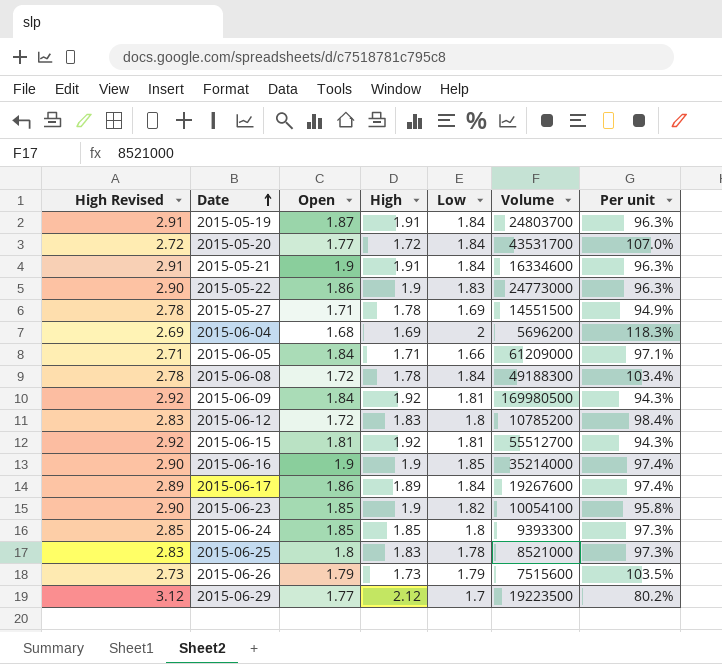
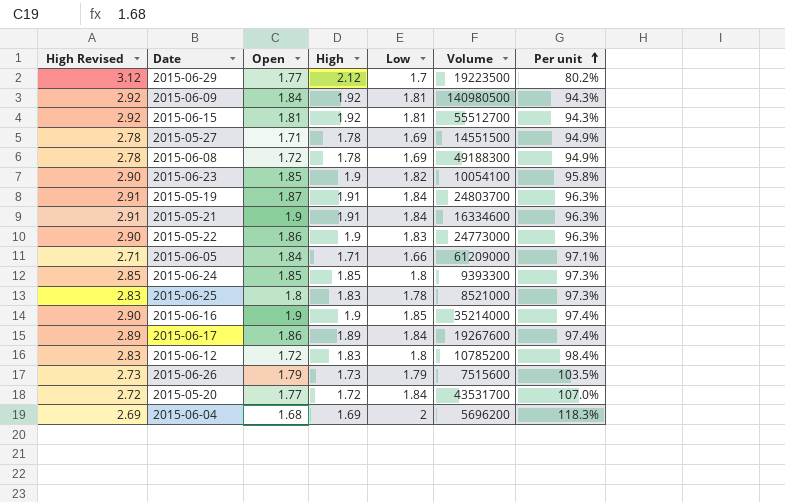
row order: Date ascending -> Per unit ascending
2015-06-09 | Volume: 169980500 -> 140980500
2015-06-08 | Low: 1.84 -> 1.69
2015-06-08 | Per unit: 103.4% -> 94.9%

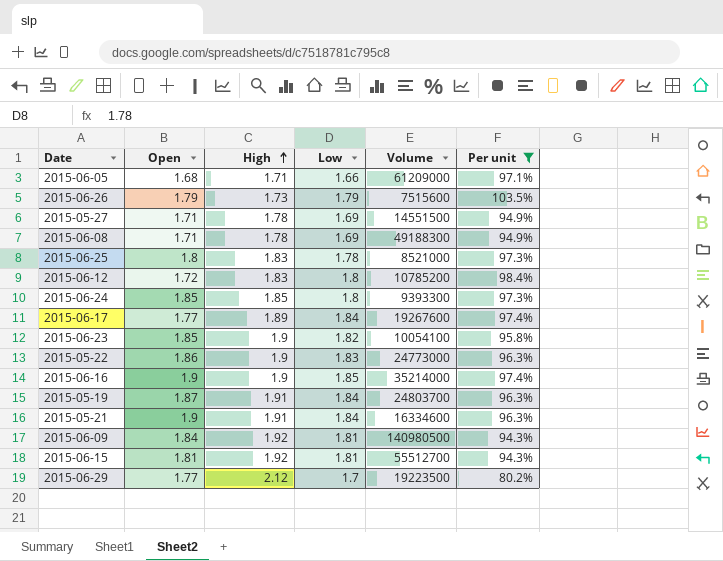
filter: none -> Per unit <= 103.5%
row order: Per unit ascending -> High ascending
column High Revised | formula: [High] + 1 -> none
2015-06-05 | Open: 1.84 -> 1.68
2015-06-08 | Open: 1.72 -> 1.71
2015-06-17 | Open: 1.86 -> 1.77

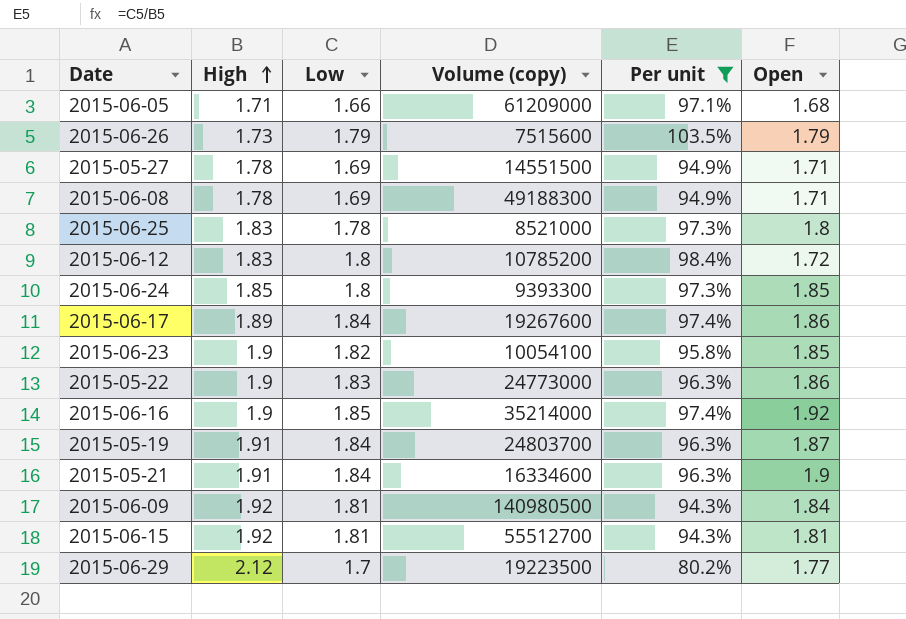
column name: Volume -> Volume (copy)
column Open | position: 2 -> 6
2015-06-17 | Open: 1.77 -> 1.86
2015-06-16 | Open: 1.9 -> 1.92

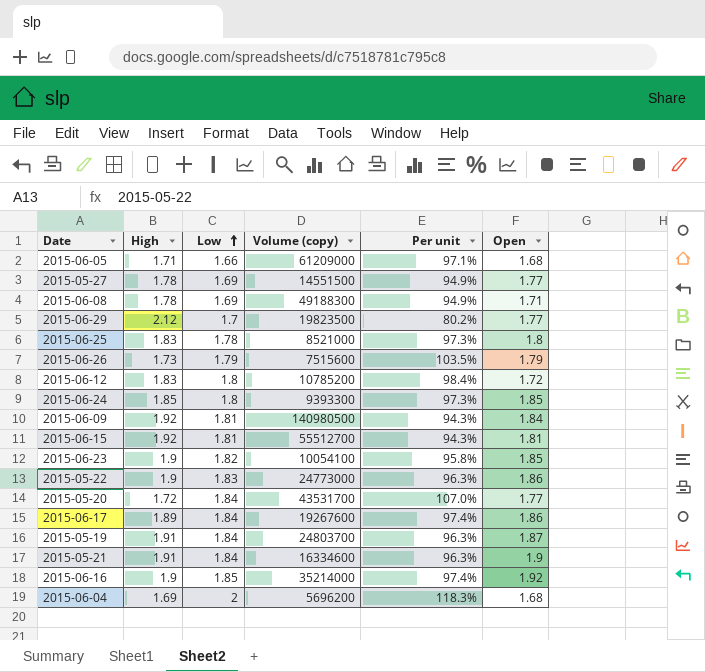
filter: Per unit <= 103.5% -> none
row order: High ascending -> Low ascending
2015-05-27 | Open: 1.71 -> 1.77
2015-06-29 | Volume (copy): 19223500 -> 19823500

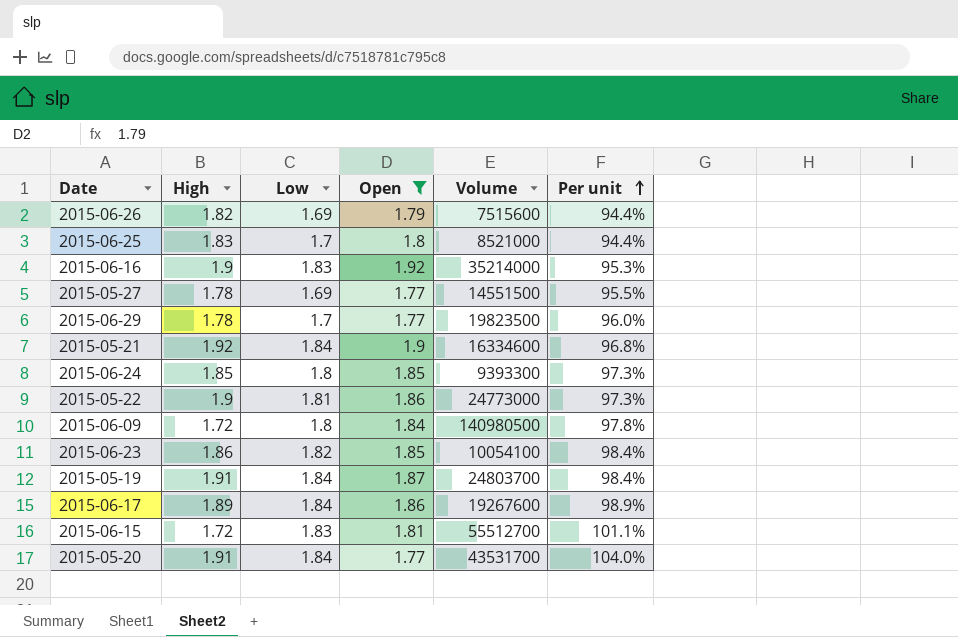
filter: none -> Open >= 1.77
row order: Low ascending -> Per unit ascending
column Open | position: 6 -> 4
column name: Volume (copy) -> Volume
column Per unit | formula: [Low] / [High] -> [Low] / [Open]
2015-06-26 | High: 1.73 -> 1.82
2015-06-26 | Low: 1.79 -> 1.69
2015-06-25 | Low: 1.78 -> 1.7
2015-06-16 | Low: 1.85 -> 1.83
2015-06-29 | High: 2.12 -> 1.78
2015-05-21 | High: 1.91 -> 1.92
2015-05-22 | Low: 1.83 -> 1.81
2015-06-09 | High: 1.92 -> 1.72
2015-06-09 | Low: 1.81 -> 1.8
2015-06-23 | High: 1.9 -> 1.86
2015-06-15 | High: 1.92 -> 1.72
2015-06-15 | Low: 1.81 -> 1.83
2015-05-20 | High: 1.72 -> 1.91

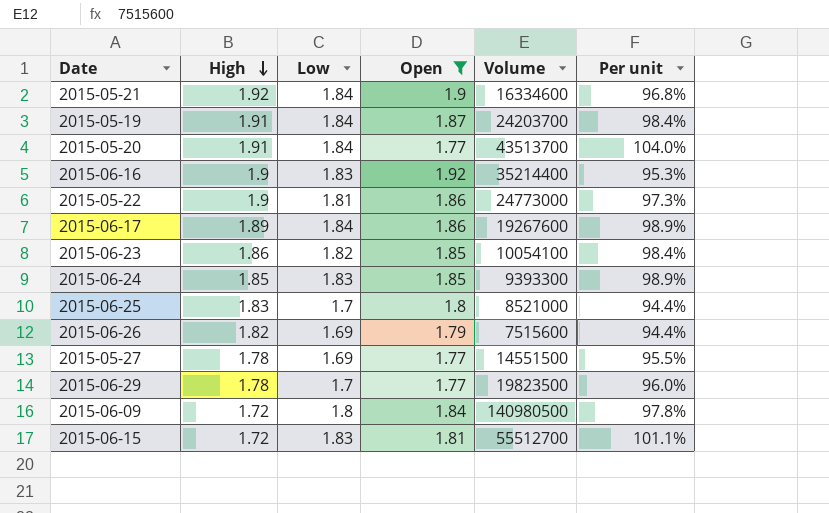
row order: Per unit ascending -> High descending
2015-05-19 | Volume: 24803700 -> 24203700
2015-05-20 | Volume: 43531700 -> 43513700
2015-06-16 | Volume: 35214000 -> 35214400
2015-06-24 | Low: 1.8 -> 1.83
2015-06-24 | Per unit: 97.3% -> 98.9%

